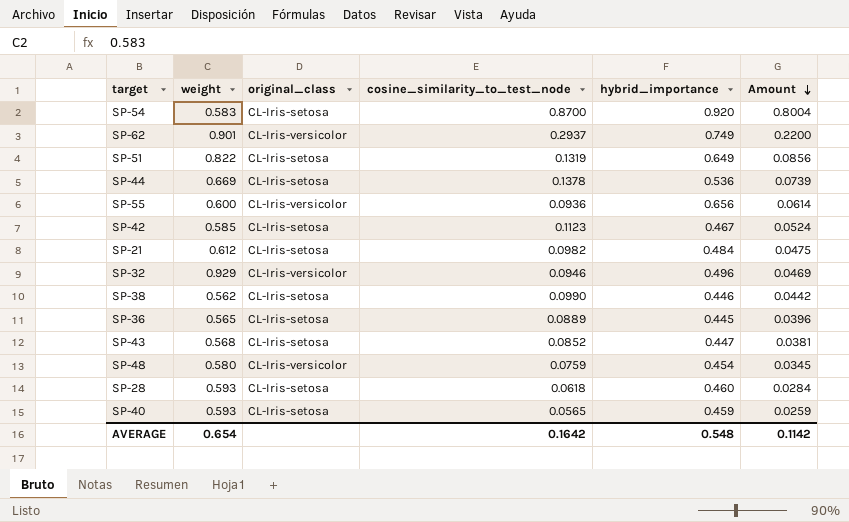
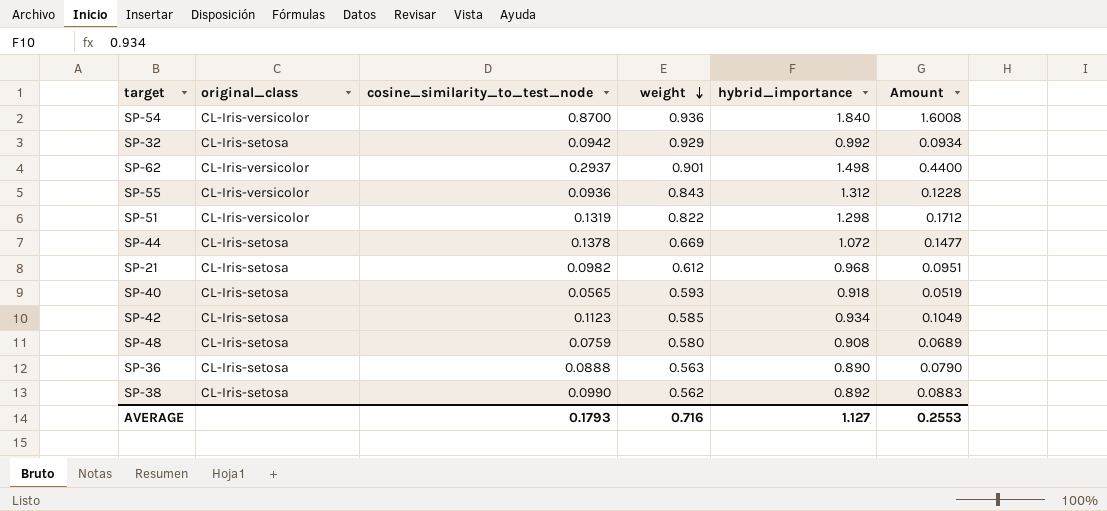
row order: Amount descending -> weight descending
column weight | position: 2 -> 4
row SP-43: 0.568 | CL-Iris-setosa | 0.0852 | 0.447 | 0.0381 -> none
row SP-28: 0.593 | CL-Iris-setosa | 0.0618 | 0.460 | 0.0284 -> none
SP-54 | original_class: CL-Iris-setosa -> CL-Iris-versicolor
SP-54 | weight: 0.583 -> 0.936
SP-54 | hybrid_importance: 0.920 -> 1.840
SP-54 | Amount: 0.8004 -> 1.6008
SP-32 | original_class: CL-Iris-versicolor -> CL-Iris-setosa
SP-32 | cosine_similarity_to_test_node: 0.0946 -> 0.0942
SP-32 | hybrid_importance: 0.496 -> 0.992
SP-32 | Amount: 0.0469 -> 0.0934
SP-62 | hybrid_importance: 0.749 -> 1.498
SP-62 | Amount: 0.2200 -> 0.4400
SP-55 | weight: 0.600 -> 0.843
SP-55 | hybrid_importance: 0.656 -> 1.312
SP-55 | Amount: 0.0614 -> 0.1228
SP-51 | original_class: CL-Iris-setosa -> CL-Iris-versicolor
SP-51 | hybrid_importance: 0.649 -> 1.298
SP-51 | Amount: 0.0856 -> 0.1712
SP-44 | hybrid_importance: 0.536 -> 1.072
SP-44 | Amount: 0.0739 -> 0.1477
SP-21 | hybrid_importance: 0.484 -> 0.968
SP-21 | Amount: 0.0475 -> 0.0951
SP-40 | hybrid_importance: 0.459 -> 0.918
SP-40 | Amount: 0.0259 -> 0.0519
SP-42 | hybrid_importance: 0.467 -> 0.934
SP-42 | Amount: 0.0524 -> 0.1049
SP-48 | original_class: CL-Iris-versicolor -> CL-Iris-setosa
SP-48 | hybrid_importance: 0.454 -> 0.908
SP-48 | Amount: 0.0345 -> 0.0689
SP-36 | cosine_similarity_to_test_node: 0.0889 -> 0.0888
SP-36 | weight: 0.565 -> 0.563
SP-36 | hybrid_importance: 0.445 -> 0.890
SP-36 | Amount: 0.0396 -> 0.0790
SP-38 | hybrid_importance: 0.446 -> 0.892
SP-38 | Amount: 0.0442 -> 0.0883
AVERAGE | cosine_similarity_to_test_node: 0.1642 -> 0.1793
AVERAGE | weight: 0.654 -> 0.716
AVERAGE | hybrid_importance: 0.548 -> 1.127
AVERAGE | Amount: 0.1142 -> 0.2553

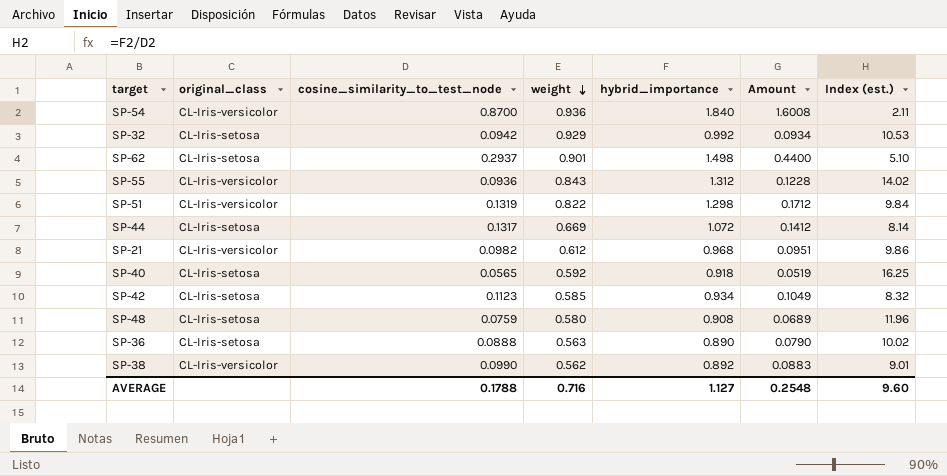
column Index (est.) | formula: none -> [hybrid_importance] / [cosine_similarity_to_test_node]
SP-62 | original_class: CL-Iris-versicolor -> CL-Iris-setosa
SP-44 | cosine_similarity_to_test_node: 0.1378 -> 0.1317
SP-44 | Amount: 0.1477 -> 0.1412
SP-21 | original_class: CL-Iris-setosa -> CL-Iris-versicolor
SP-40 | weight: 0.593 -> 0.592
SP-38 | original_class: CL-Iris-setosa -> CL-Iris-versicolor
AVERAGE | cosine_similarity_to_test_node: 0.1793 -> 0.1788
AVERAGE | Amount: 0.2553 -> 0.2548

